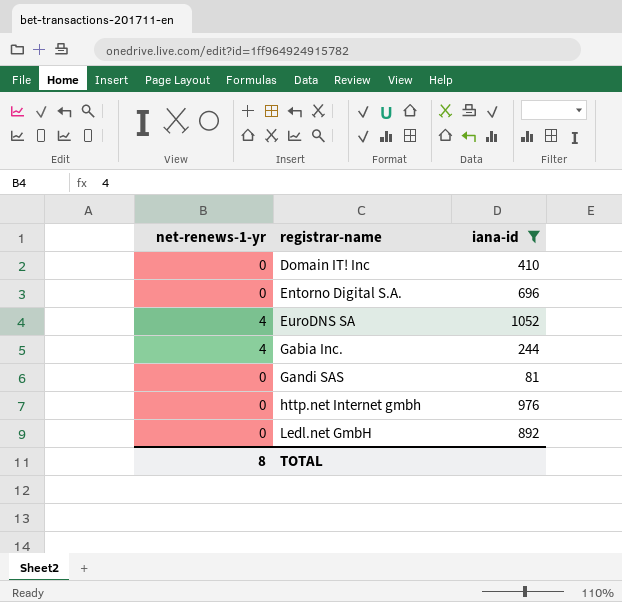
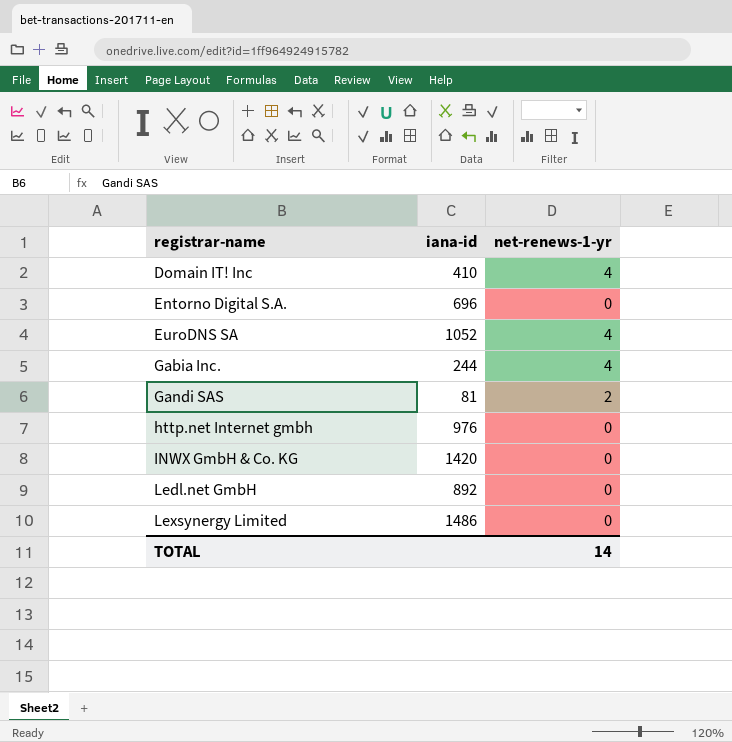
filter: iana-id <= 1052 -> none
column net-renews-1-yr | position: 1 -> 3
Domain IT! Inc | net-renews-1-yr: 0 -> 4
Gandi SAS | net-renews-1-yr: 0 -> 2
TOTAL | net-renews-1-yr: 8 -> 14

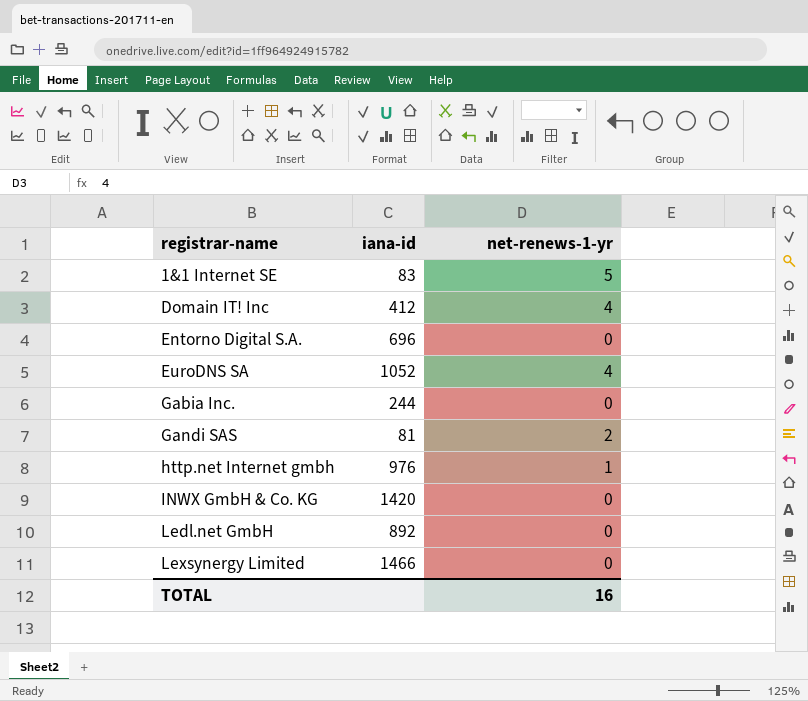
row 1&1 Internet SE: none -> 83 | 5
Domain IT! Inc | iana-id: 410 -> 412
Gabia Inc. | net-renews-1-yr: 4 -> 0
http.net Internet gmbh | net-renews-1-yr: 0 -> 1
Lexsynergy Limited | iana-id: 1486 -> 1466
TOTAL | net-renews-1-yr: 14 -> 16

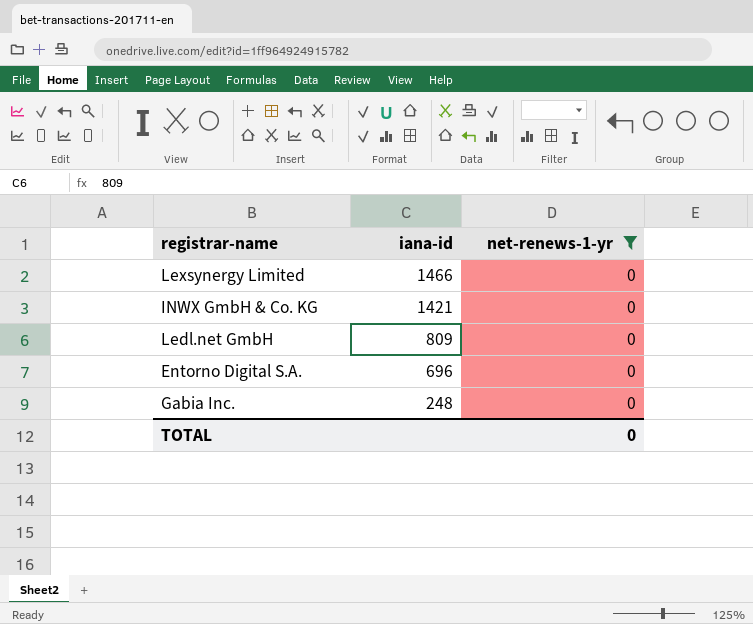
filter: none -> net-renews-1-yr = 0
row order: registrar-name ascending -> iana-id descending
INWX GmbH & Co. KG | iana-id: 1420 -> 1421
Ledl.net GmbH | iana-id: 892 -> 809
Gabia Inc. | iana-id: 244 -> 248
TOTAL | net-renews-1-yr: 16 -> 0

